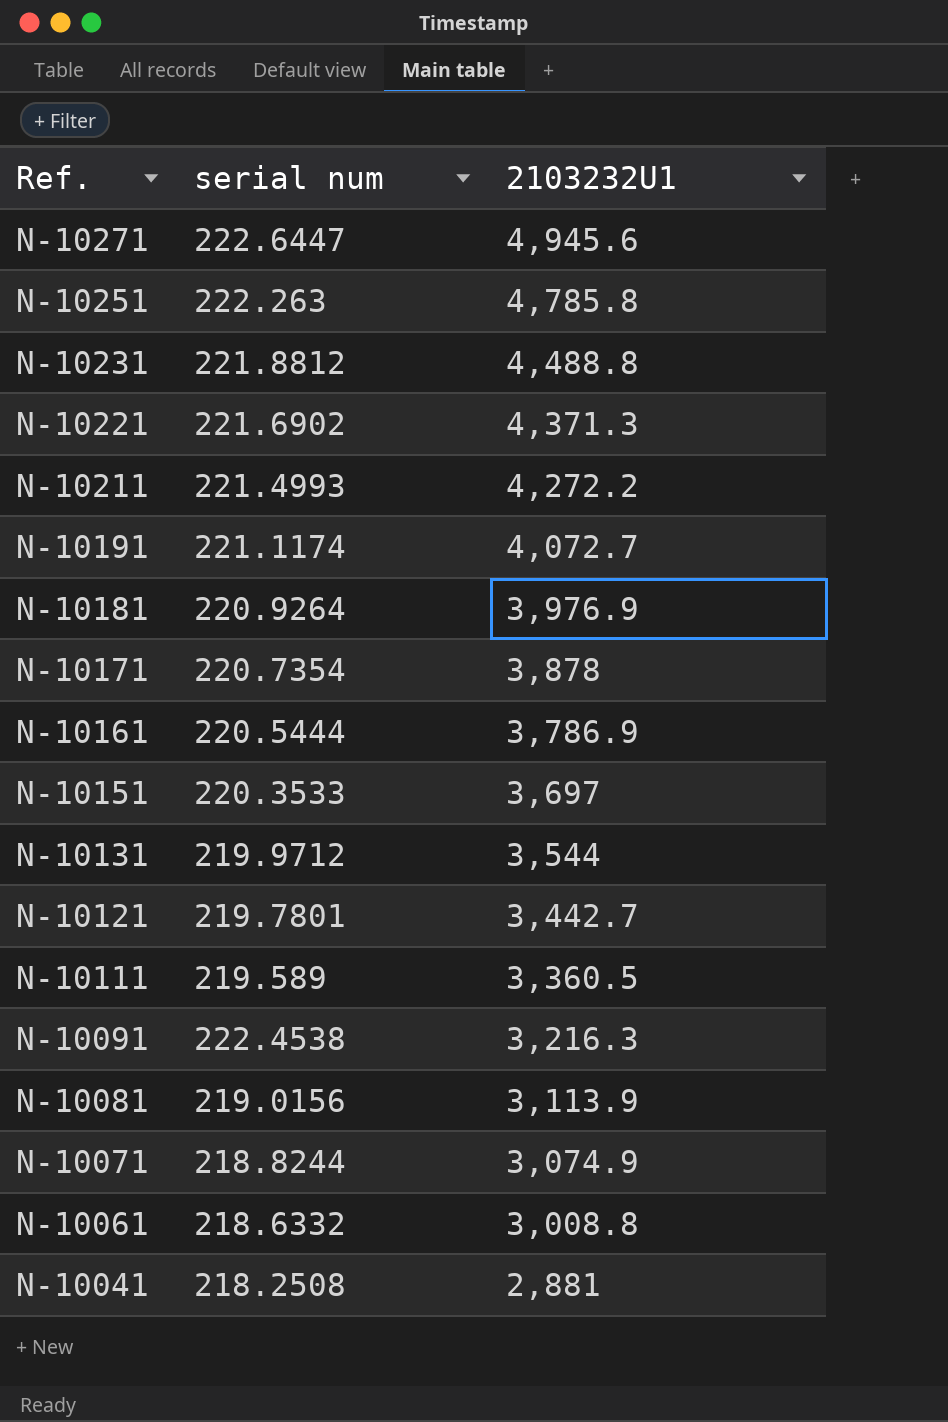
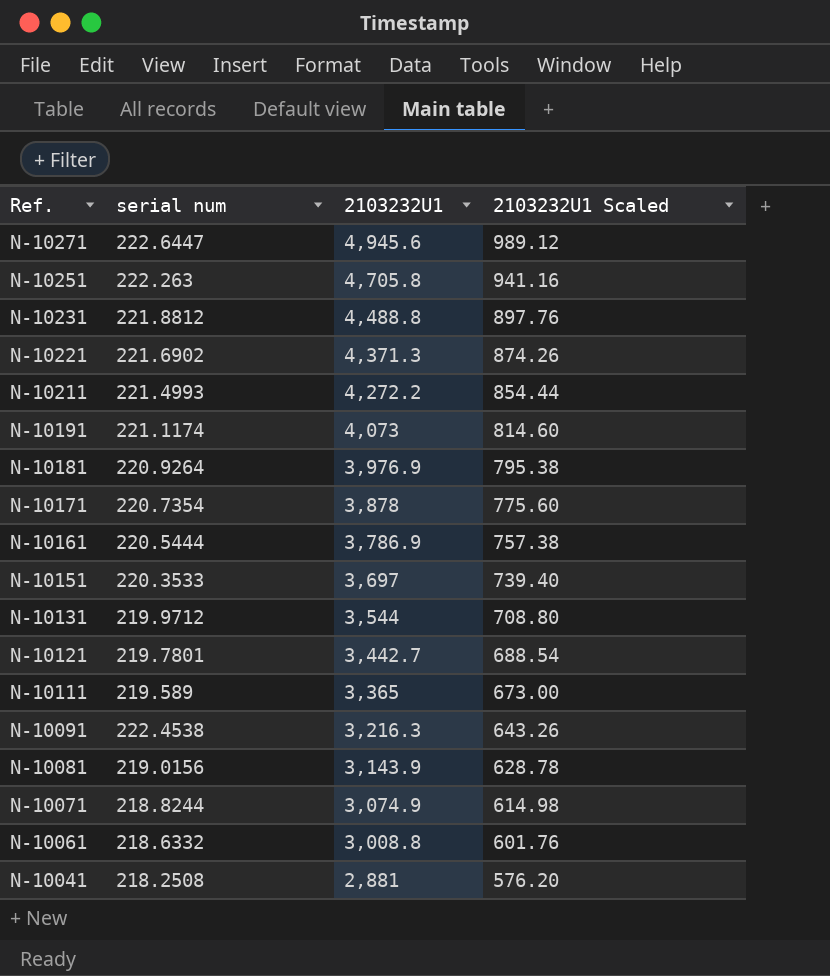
column 2103232U1 Scaled | formula: none -> [2103232U1] * 0.2
N-10251 | 2103232U1: 4,785.8 -> 4,705.8
N-10191 | 2103232U1: 4,072.7 -> 4,073
N-10111 | 2103232U1: 3,360.5 -> 3,365
N-10081 | 2103232U1: 3,113.9 -> 3,143.9

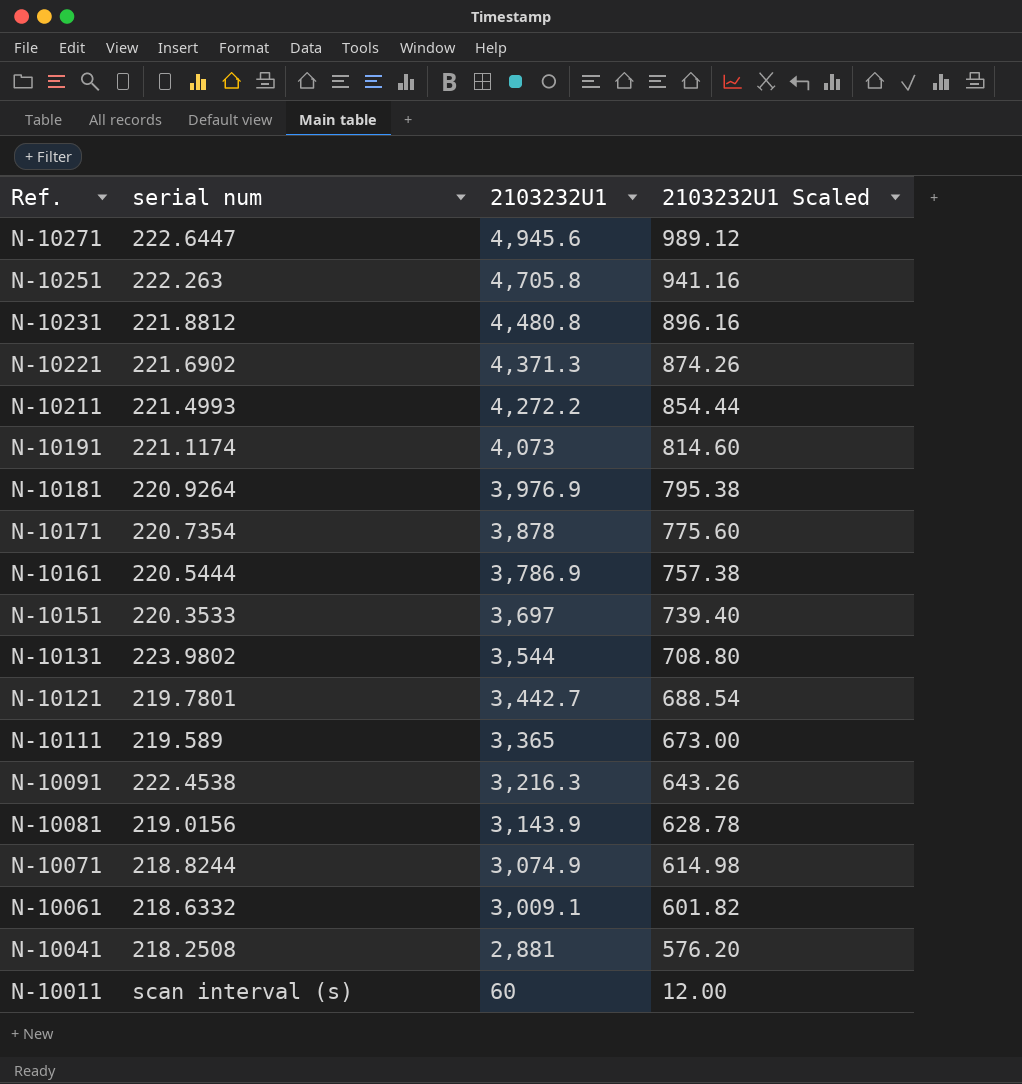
N-10231 | 2103232U1: 4,488.8 -> 4,480.8
N-10231 | 2103232U1 Scaled: 897.76 -> 896.16
N-10131 | serial num: 219.9712 -> 223.9802
N-10061 | 2103232U1: 3,008.8 -> 3,009.1
N-10061 | 2103232U1 Scaled: 601.76 -> 601.82
row N-10011: none -> scan interval (s) | 60 | 12.00

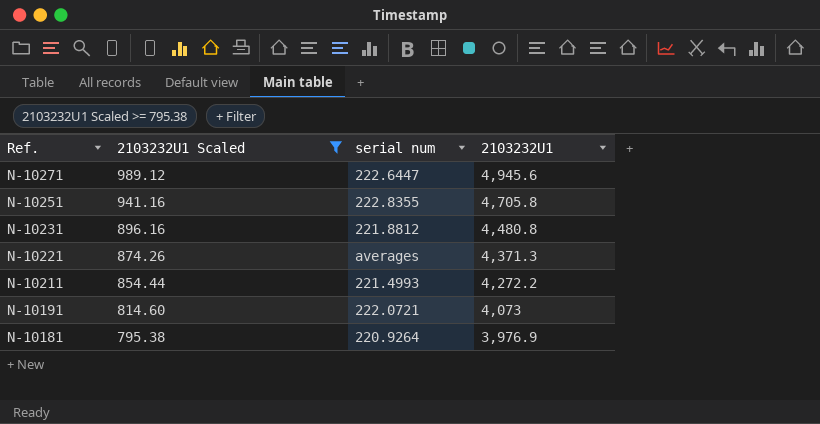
filter: none -> 2103232U1 Scaled >= 795.38
column 2103232U1 Scaled | position: 4 -> 2
N-10251 | serial num: 222.263 -> 222.8355
N-10221 | serial num: 221.6902 -> averages
N-10191 | serial num: 221.1174 -> 222.0721

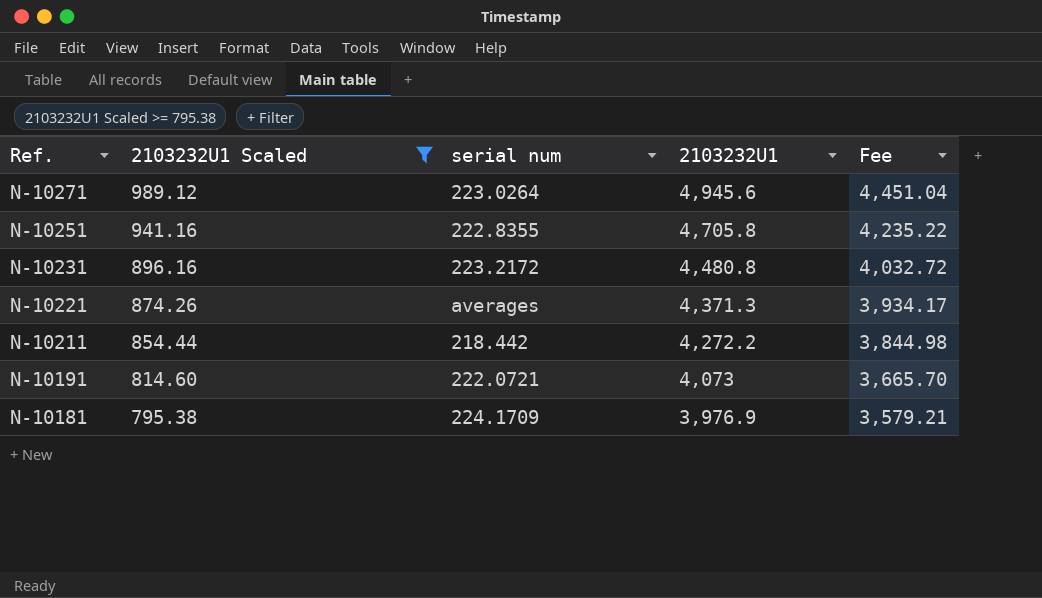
column Fee | formula: none -> [2103232U1] * 0.9
N-10271 | serial num: 222.6447 -> 223.0264
N-10231 | serial num: 221.8812 -> 223.2172
N-10211 | serial num: 221.4993 -> 218.442
N-10181 | serial num: 220.9264 -> 224.1709

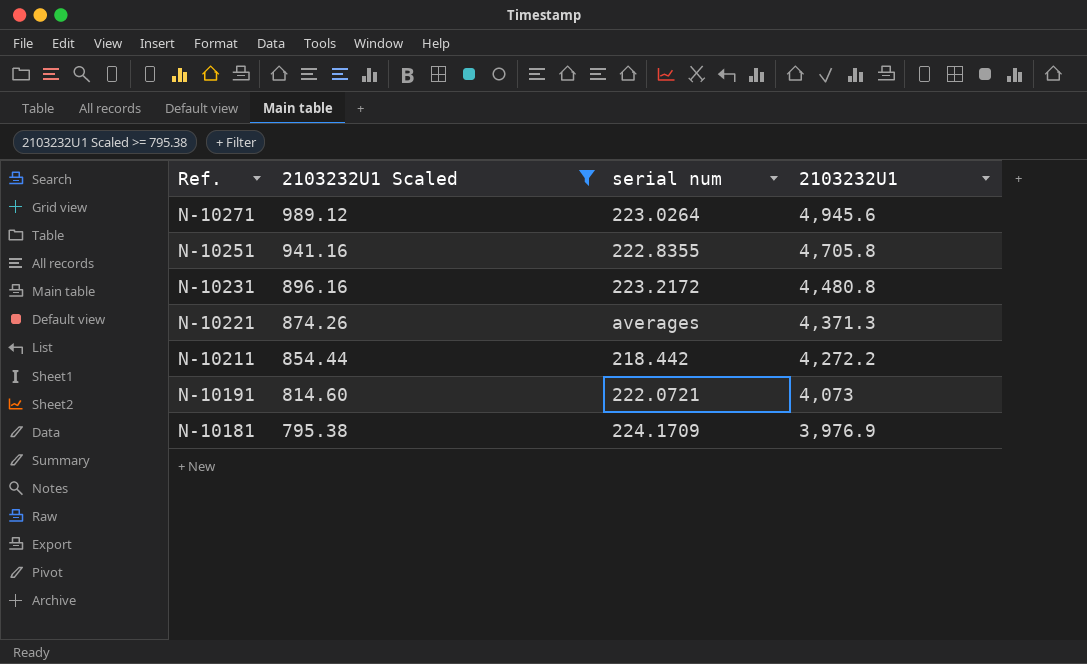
column Fee | formula: [2103232U1] * 0.9 -> none

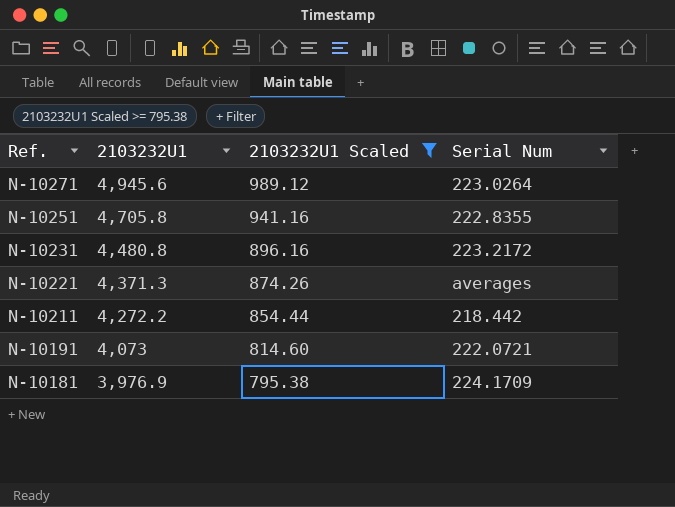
column 2103232U1 | position: 4 -> 2
column name: serial num -> Serial Num

